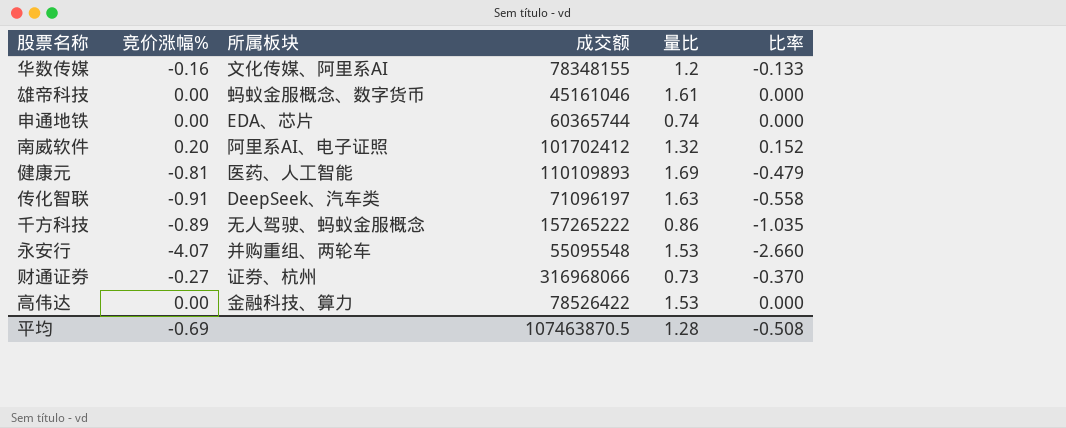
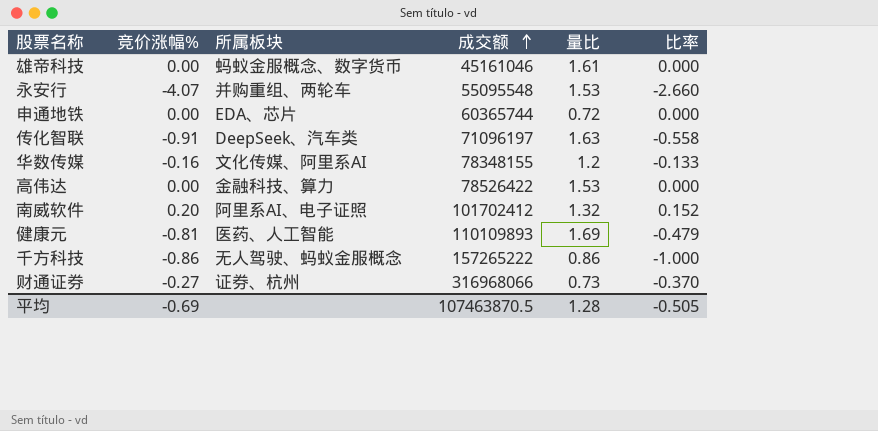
row order: none -> 成交额 ascending
申通地铁 | 量比: 0.74 -> 0.72
千方科技 | 竞价涨幅%: -0.89 -> -0.86
千方科技 | 比率: -1.035 -> -1.000
平均 | 比率: -0.508 -> -0.505

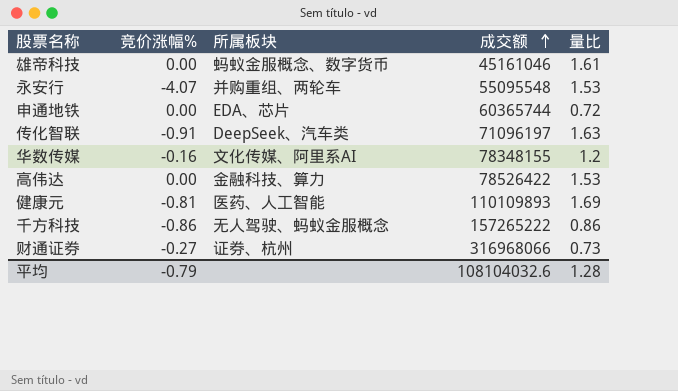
column 比率 | formula: [竞价涨幅%] / [量比] -> none
row 南威软件: 0.20 | 阿里系AI、电子证照 | 101702412 | 1.32 | 0.152 -> none
平均 | 竞价涨幅%: -0.69 -> -0.79
平均 | 成交额: 107463870.5 -> 108104032.6

